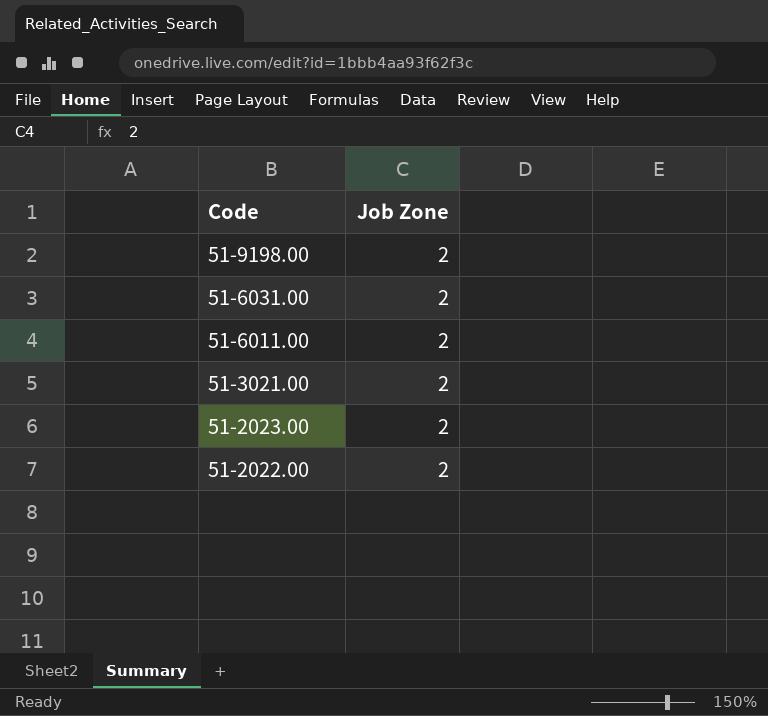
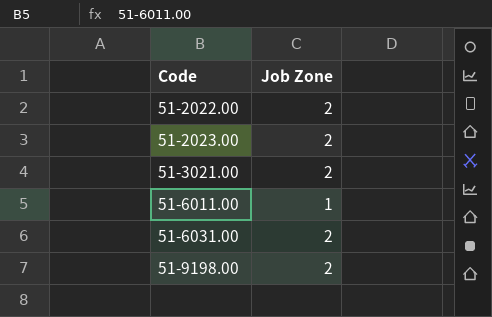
row order: Code descending -> Code ascending
51-6011.00 | Job Zone: 2 -> 1

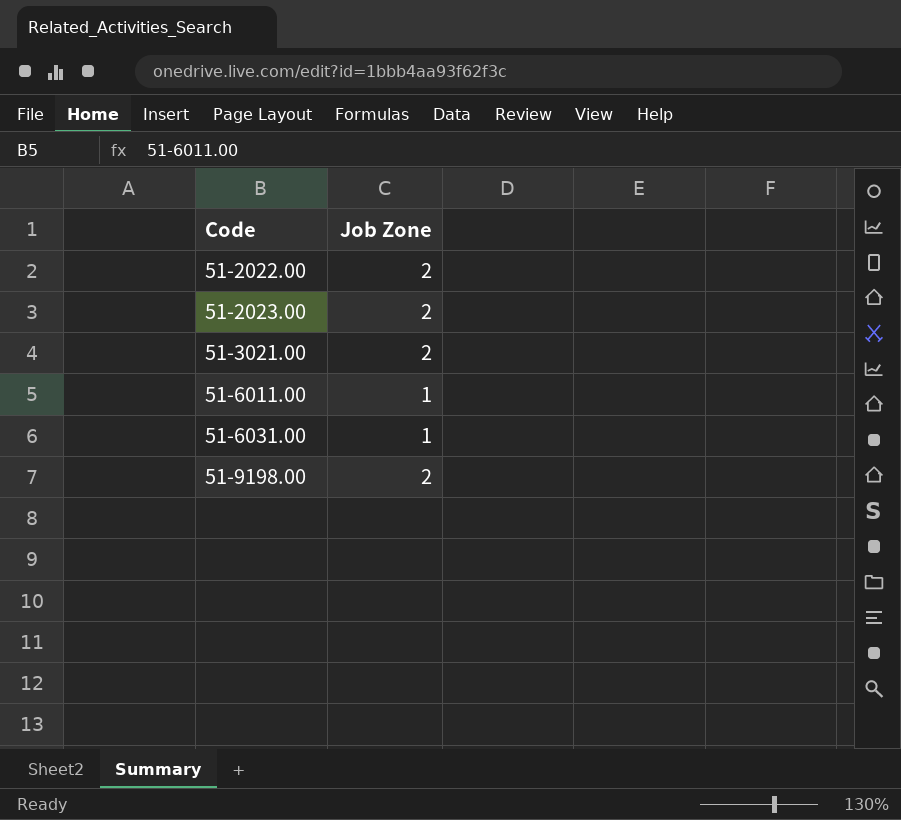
51-6031.00 | Job Zone: 2 -> 1

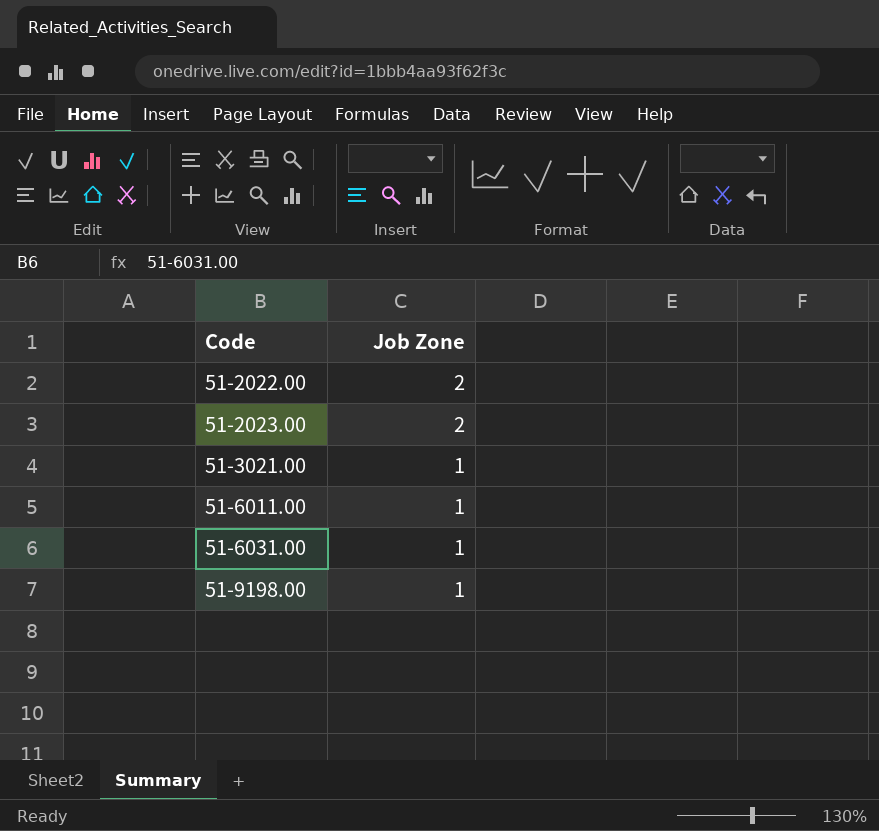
51-3021.00 | Job Zone: 2 -> 1
51-9198.00 | Job Zone: 2 -> 1

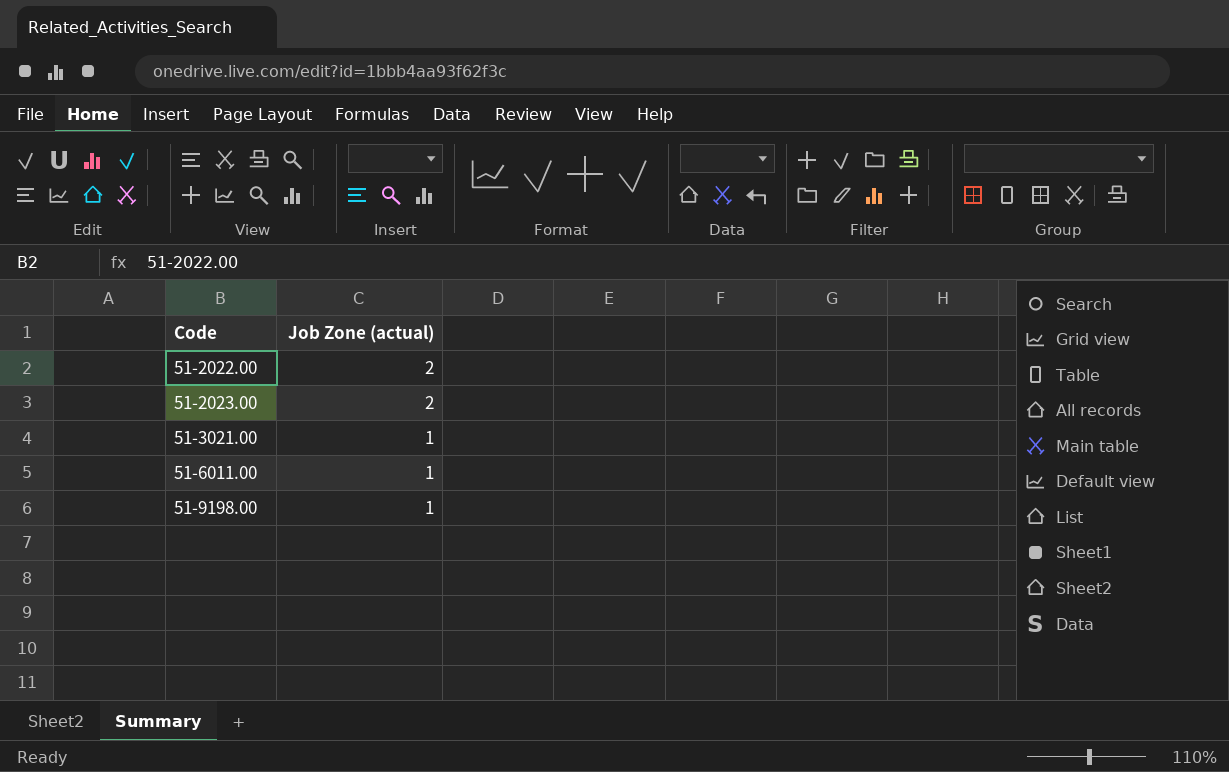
column name: Job Zone -> Job Zone (actual)
row 51-6031.00: 1 -> none

